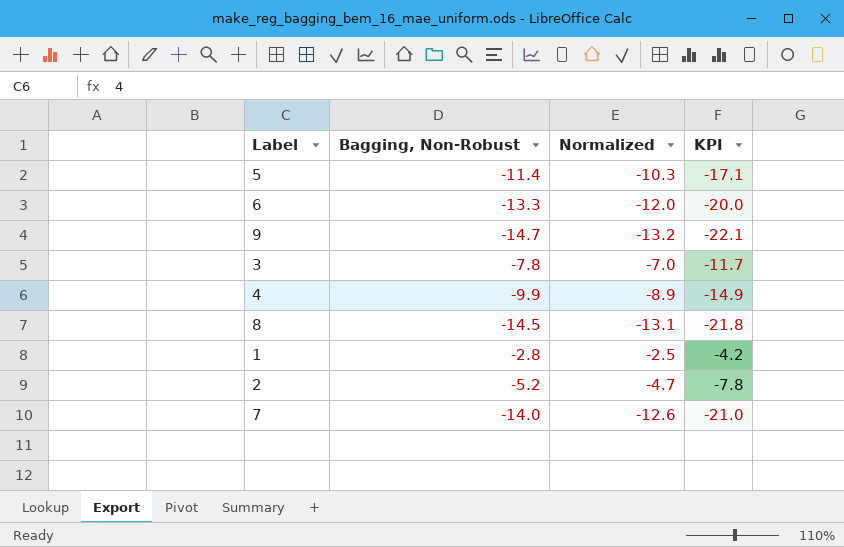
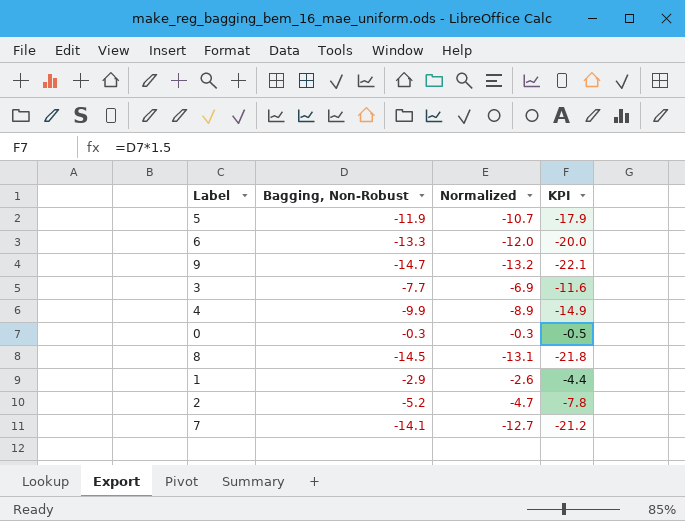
5 | Bagging, Non-Robust: -11.4 -> -11.9
5 | Normalized: -10.3 -> -10.7
5 | KPI: -17.1 -> -17.9
3 | Bagging, Non-Robust: -7.8 -> -7.7
3 | Normalized: -7.0 -> -6.9
3 | KPI: -11.7 -> -11.6
row 0: none -> -0.3 | -0.3 | -0.5
1 | Bagging, Non-Robust: -2.8 -> -2.9
1 | Normalized: -2.5 -> -2.6
1 | KPI: -4.2 -> -4.4
7 | Bagging, Non-Robust: -14.0 -> -14.1
7 | Normalized: -12.6 -> -12.7
7 | KPI: -21.0 -> -21.2

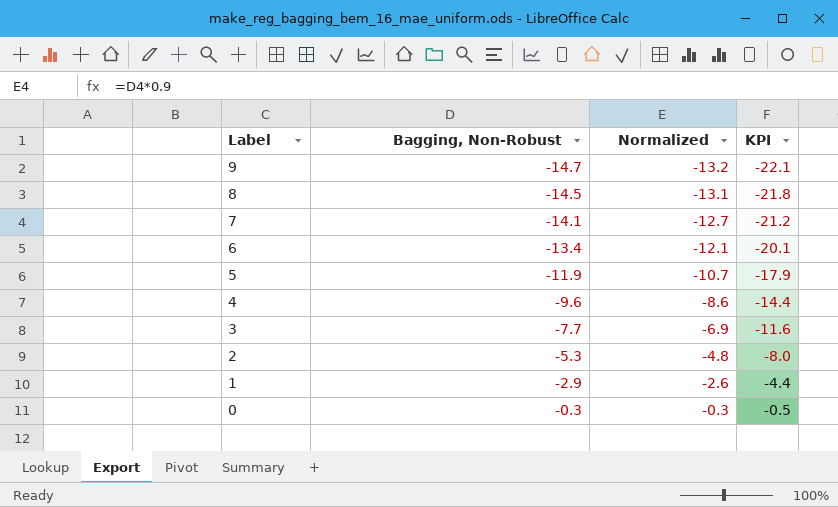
row order: none -> Label descending
6 | Bagging, Non-Robust: -13.3 -> -13.4
6 | Normalized: -12.0 -> -12.1
6 | KPI: -20.0 -> -20.1
4 | Bagging, Non-Robust: -9.9 -> -9.6
4 | Normalized: -8.9 -> -8.6
4 | KPI: -14.9 -> -14.4
2 | Bagging, Non-Robust: -5.2 -> -5.3
2 | Normalized: -4.7 -> -4.8
2 | KPI: -7.8 -> -8.0

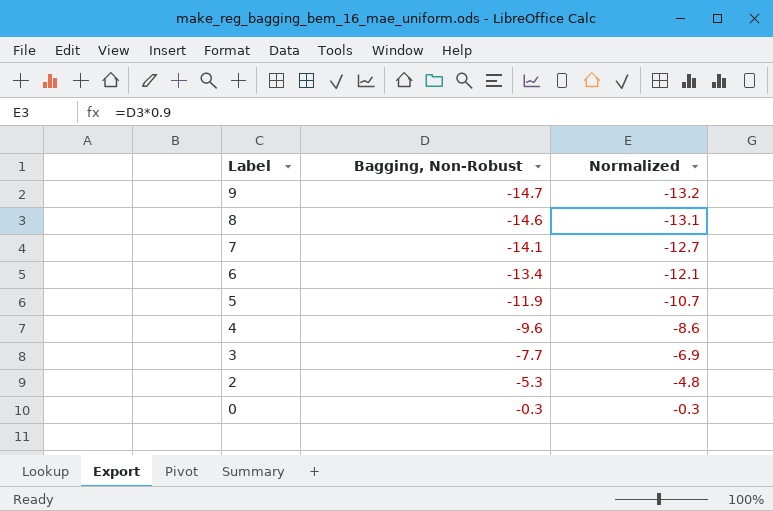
column KPI | formula: [Bagging, Non-Robust] * 1.5 -> none
row 1: -2.9 | -2.6 | -4.4 -> none
8 | Bagging, Non-Robust: -14.5 -> -14.6

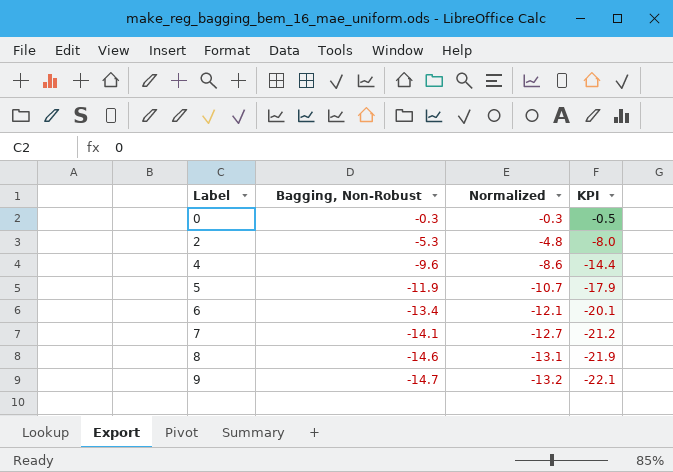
row order: Label descending -> Label ascending
column KPI | formula: none -> [Bagging, Non-Robust] * 1.5
row 3: -7.7 | -6.9 -> none

